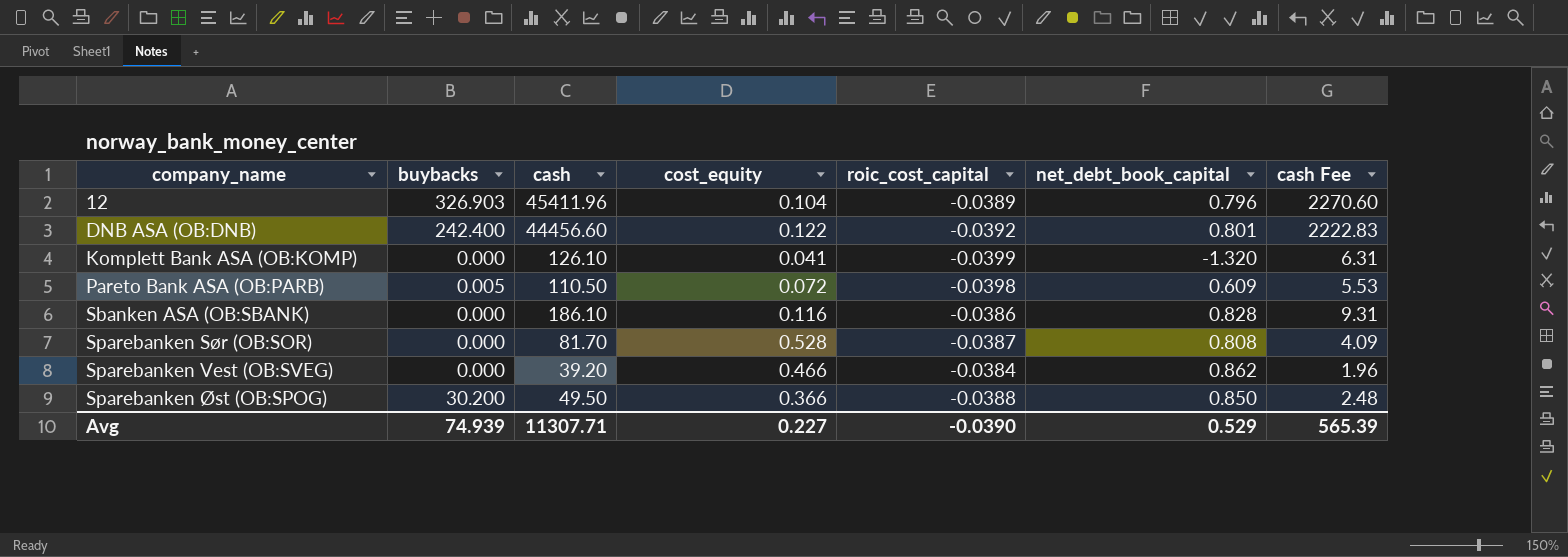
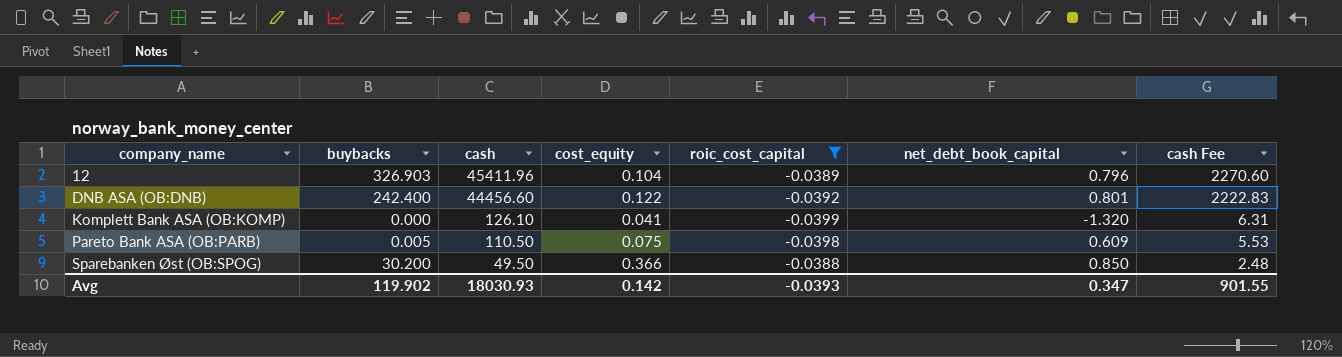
filter: none -> roic_cost_capital <= -0.0388
Pareto Bank ASA (OB:PARB) | cost_equity: 0.072 -> 0.075
Avg | buybacks: 74.939 -> 119.902
Avg | cash: 11307.71 -> 18030.93
Avg | cost_equity: 0.227 -> 0.142
Avg | roic_cost_capital: -0.0390 -> -0.0393
Avg | net_debt_book_capital: 0.529 -> 0.347
Avg | cash Fee: 565.39 -> 901.55

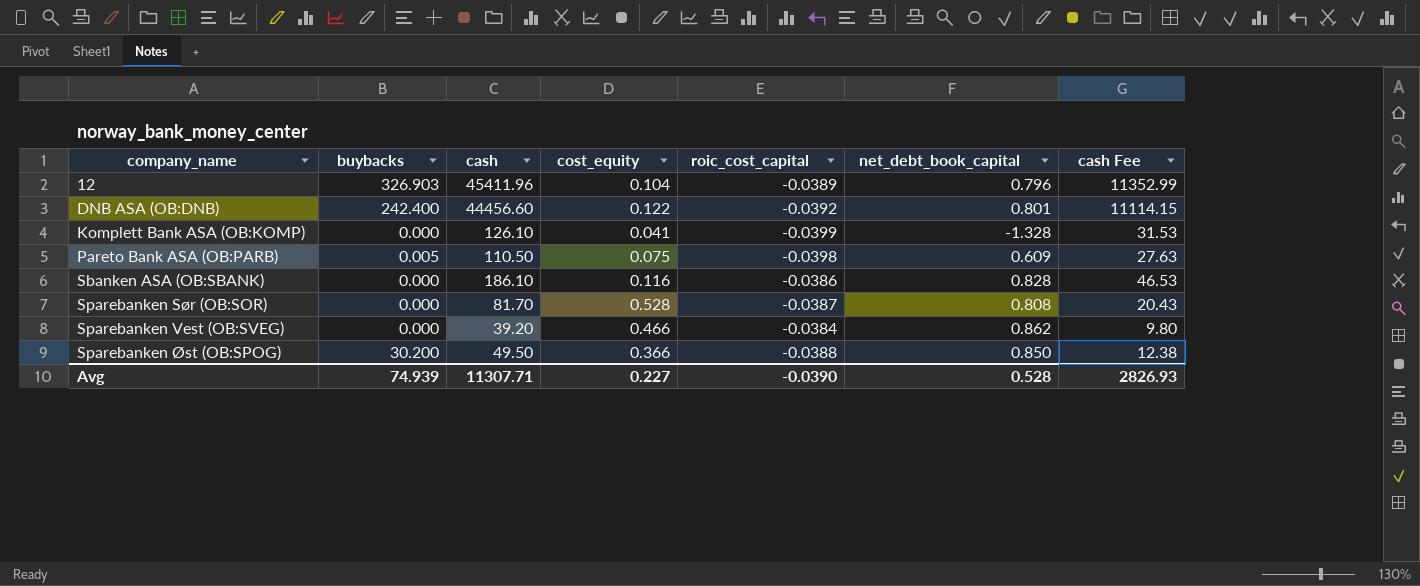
filter: roic_cost_capital <= -0.0388 -> none
column cash Fee | formula: [cash] * 0.05 -> [cash] * 0.25
Komplett Bank ASA (OB:KOMP) | net_debt_book_capital: -1.320 -> -1.328
Avg | buybacks: 119.902 -> 74.939
Avg | cash: 18030.93 -> 11307.71
Avg | cost_equity: 0.142 -> 0.227
Avg | roic_cost_capital: -0.0393 -> -0.0390
Avg | net_debt_book_capital: 0.347 -> 0.528
Avg | cash Fee: 901.55 -> 2826.93

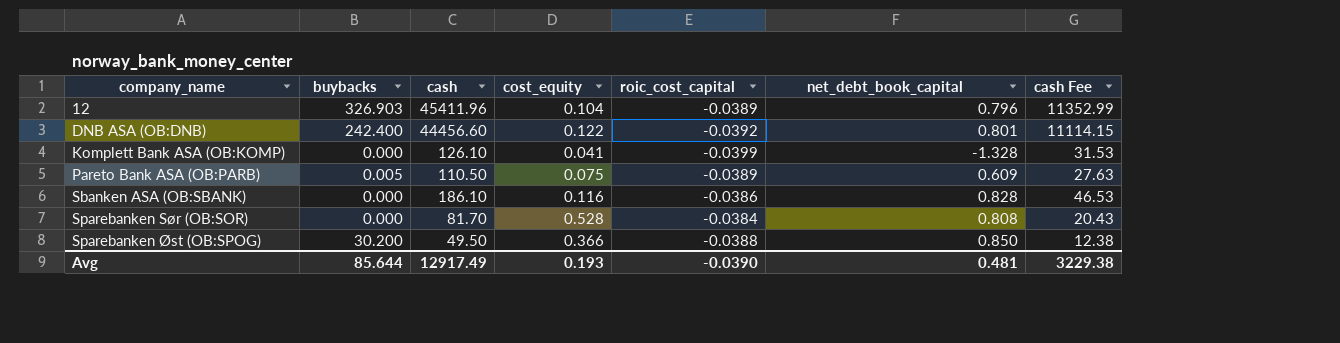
row Sparebanken Vest (OB:SVEG): 0.000 | 39.20 | 0.466 | -0.0384 | 0.862 | 9.80 -> none
Pareto Bank ASA (OB:PARB) | roic_cost_capital: -0.0398 -> -0.0389
Sparebanken Sør (OB:SOR) | roic_cost_capital: -0.0387 -> -0.0384
Avg | buybacks: 74.939 -> 85.644
Avg | cash: 11307.71 -> 12917.49
Avg | cost_equity: 0.227 -> 0.193
Avg | net_debt_book_capital: 0.528 -> 0.481
Avg | cash Fee: 2826.93 -> 3229.38

